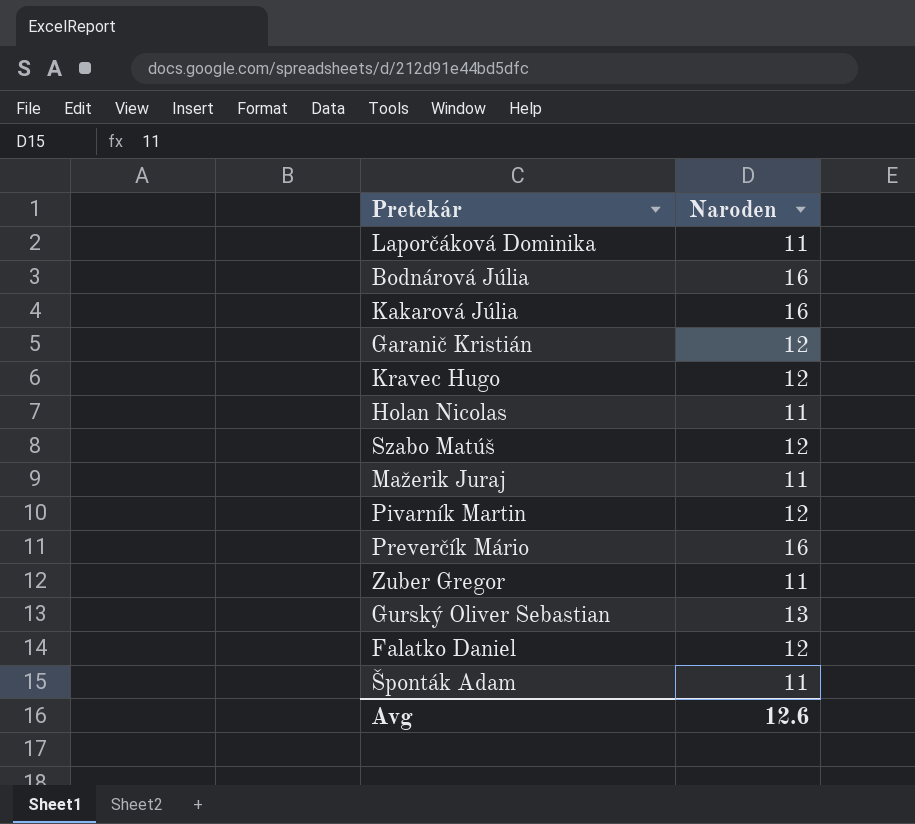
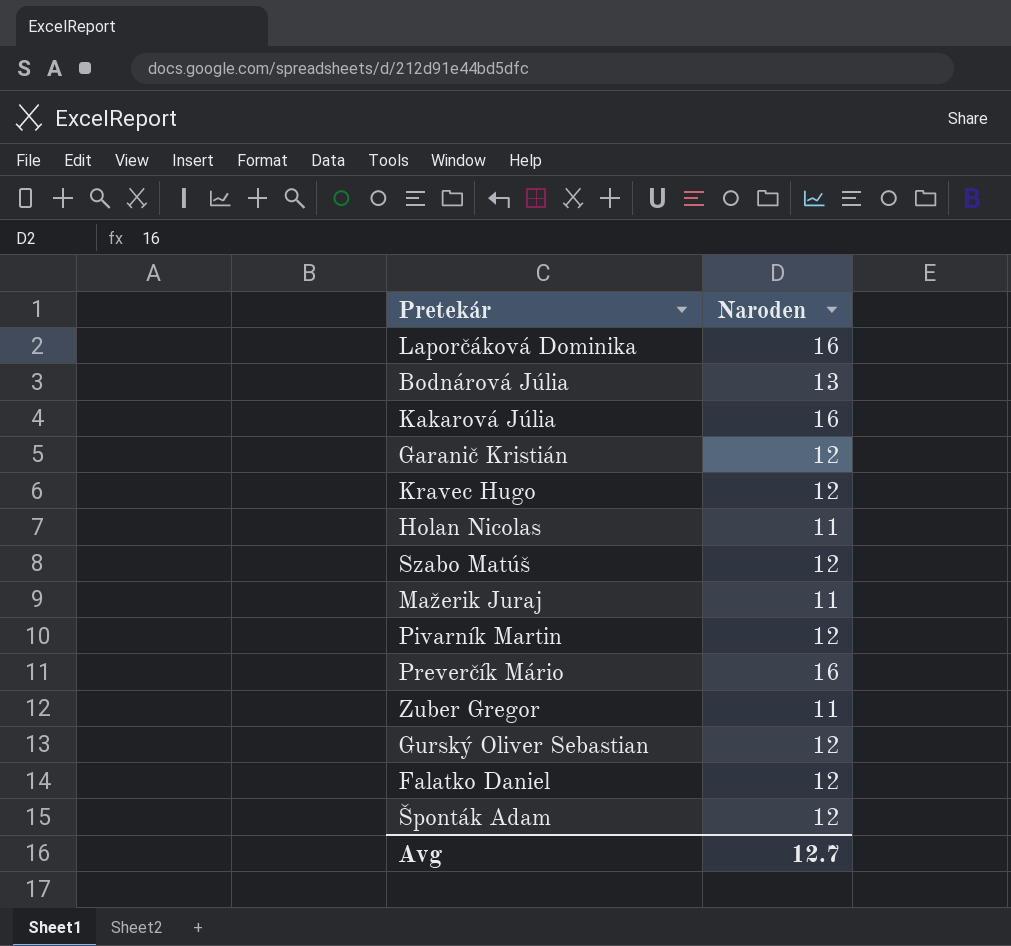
Laporčáková Dominika | Naroden: 11 -> 16
Bodnárová Júlia | Naroden: 16 -> 13
Gurský Oliver Sebastian | Naroden: 13 -> 12
Šponták Adam | Naroden: 11 -> 12
Avg | Naroden: 12.6 -> 12.7

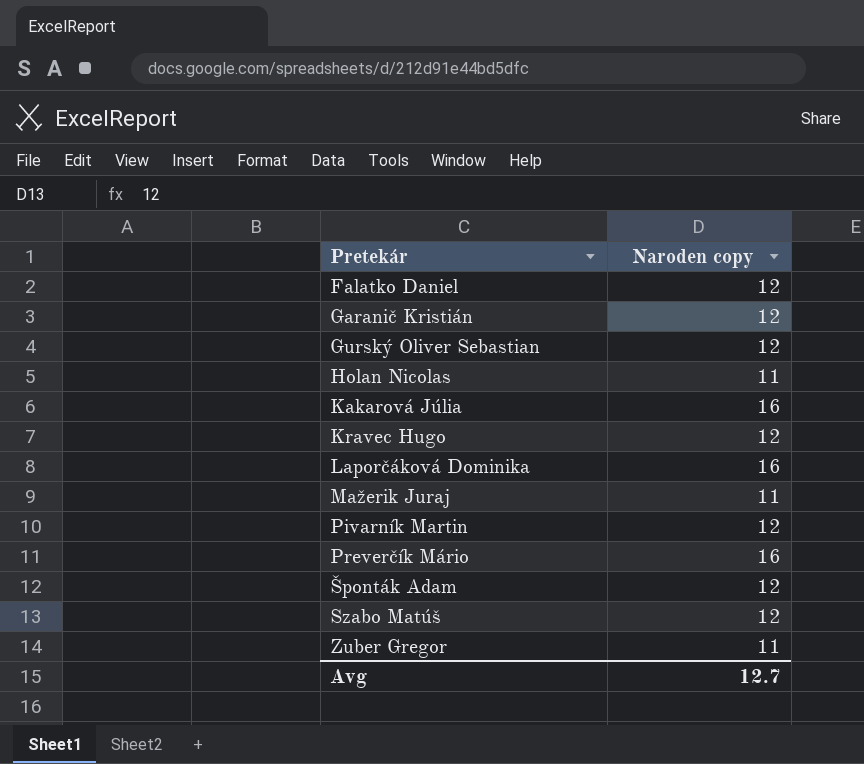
row order: none -> Pretekár ascending
column name: Naroden -> Naroden copy
row Bodnárová Júlia: 13 -> none

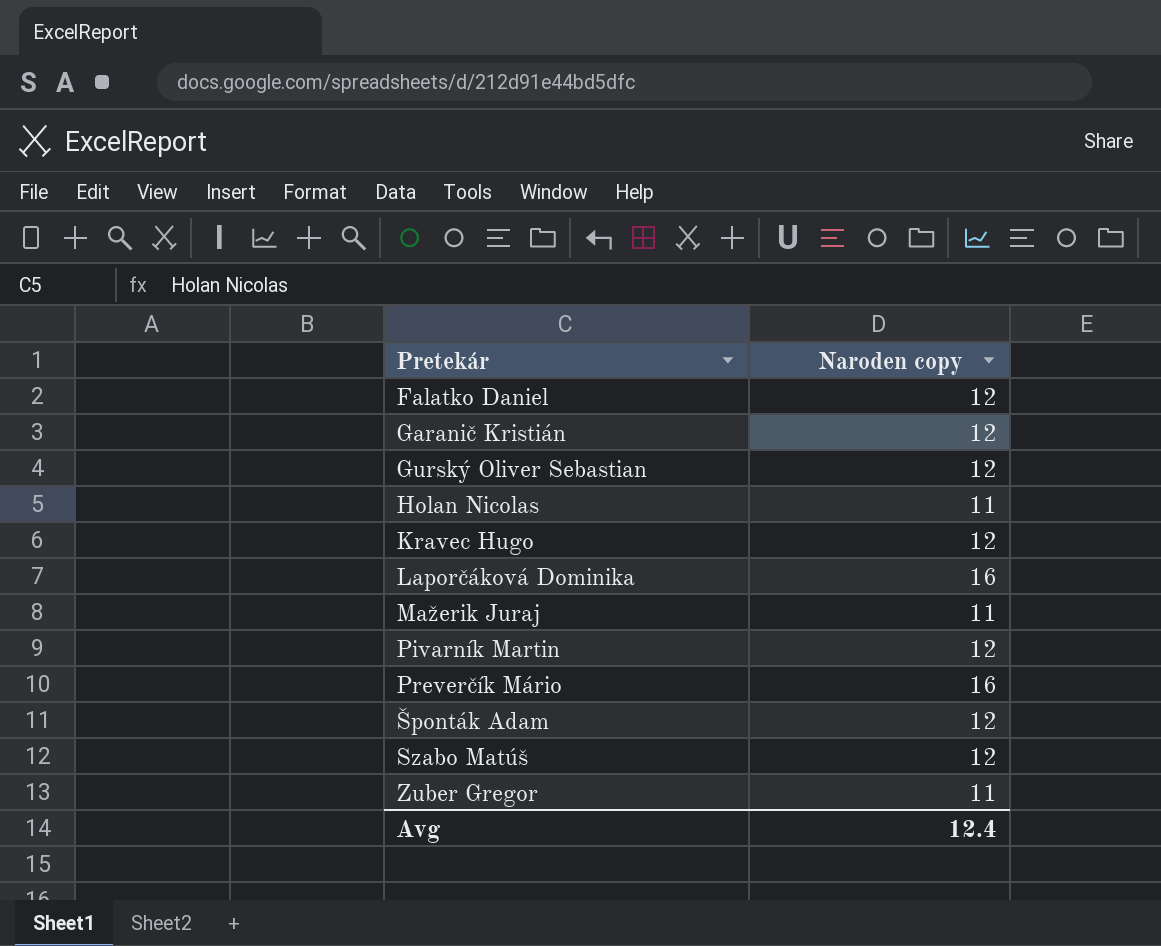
row Kakarová Júlia: 16 -> none
Avg | Naroden copy: 12.7 -> 12.4

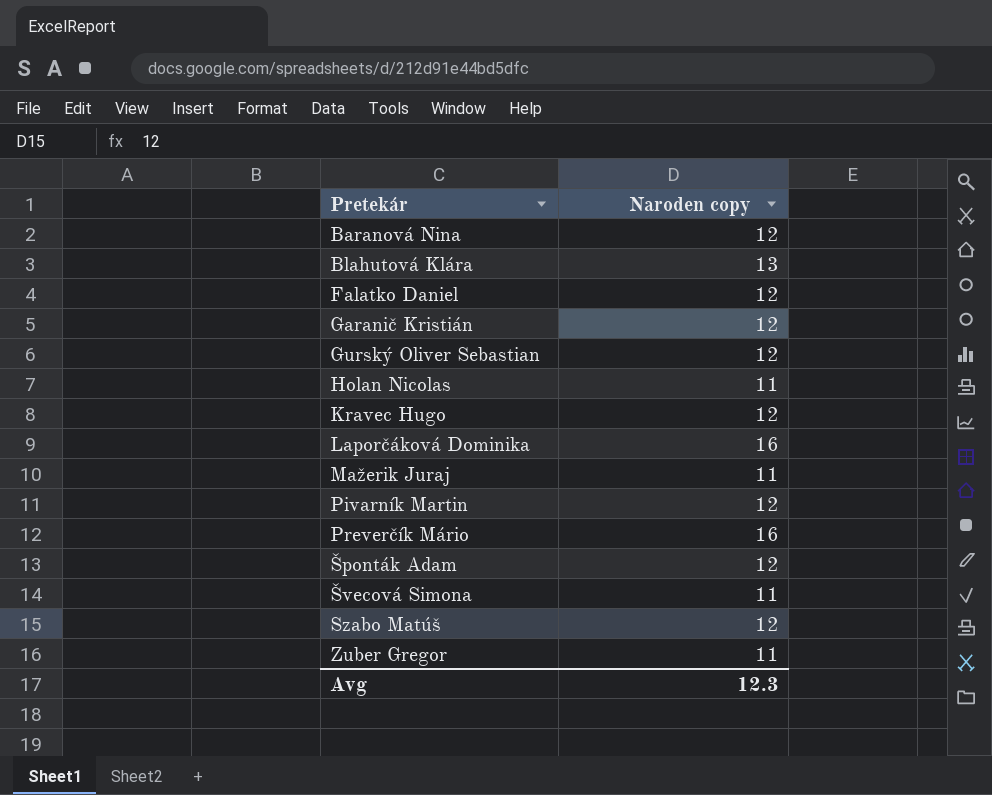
row Baranová Nina: none -> 12
row Blahutová Klára: none -> 13
row Švecová Simona: none -> 11
Avg | Naroden copy: 12.4 -> 12.3

